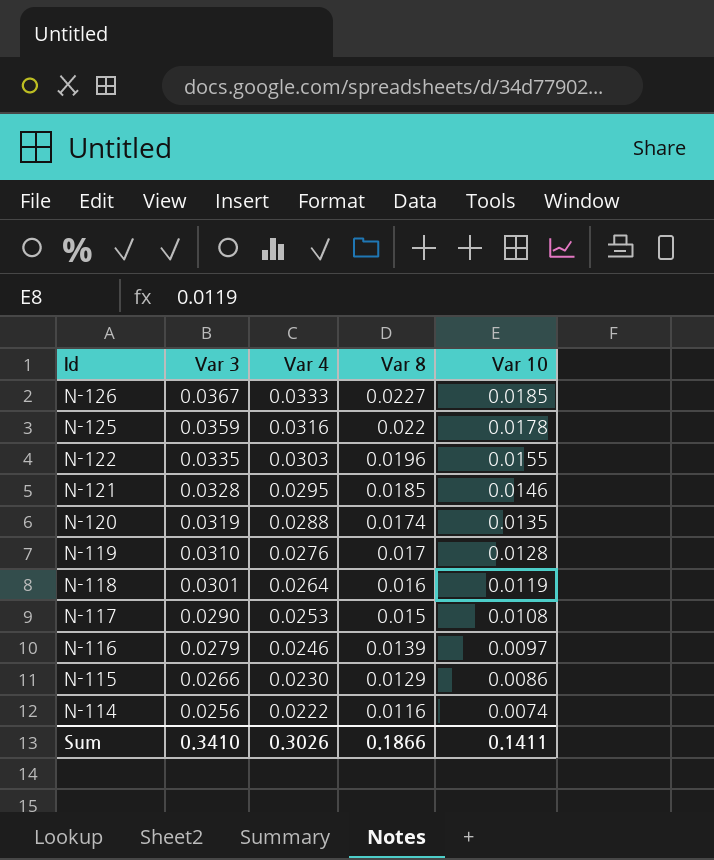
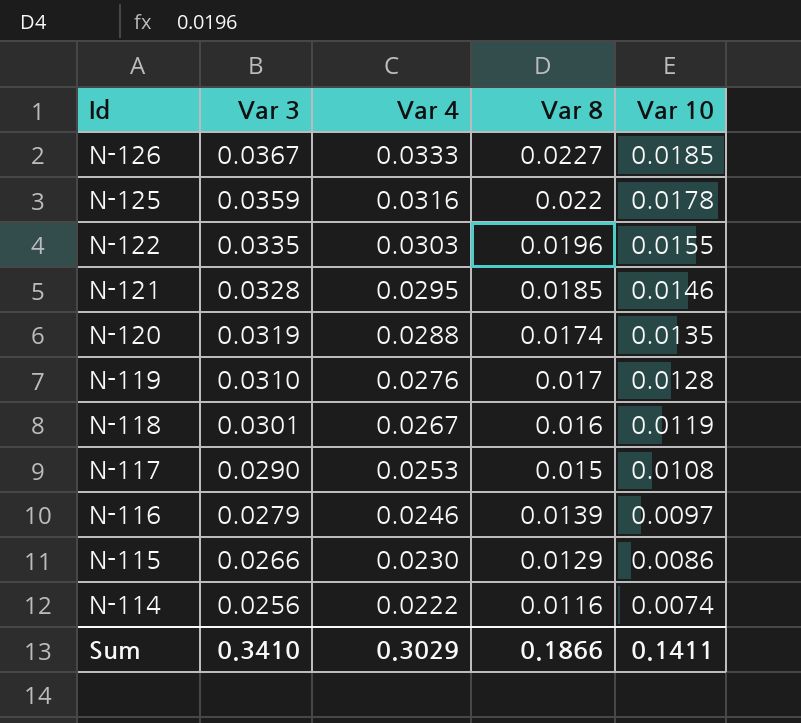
N-118 | Var 4: 0.0264 -> 0.0267
Sum | Var 4: 0.3026 -> 0.3029

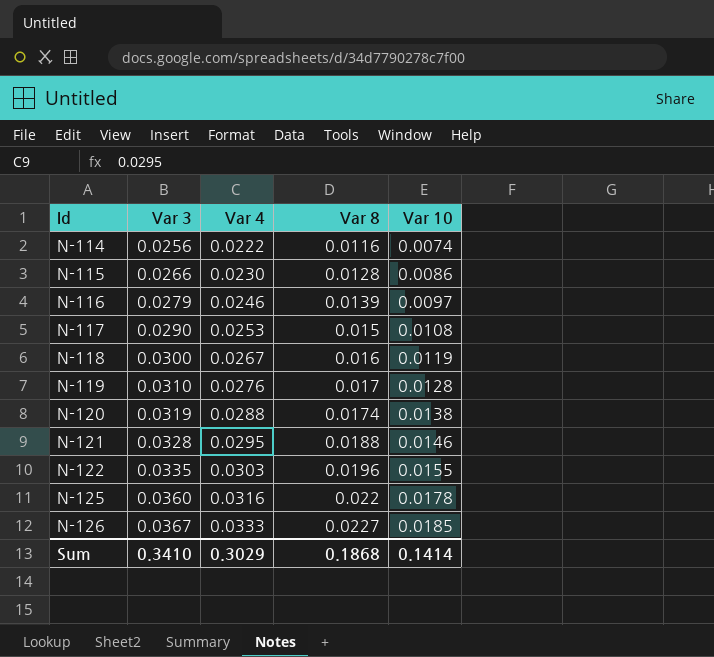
row order: Id descending -> Id ascending
N-115 | Var 8: 0.0129 -> 0.0128
N-118 | Var 3: 0.0301 -> 0.0300
N-120 | Var 10: 0.0135 -> 0.0138
N-121 | Var 8: 0.0185 -> 0.0188
N-125 | Var 3: 0.0359 -> 0.0360
Sum | Var 8: 0.1866 -> 0.1868
Sum | Var 10: 0.1411 -> 0.1414

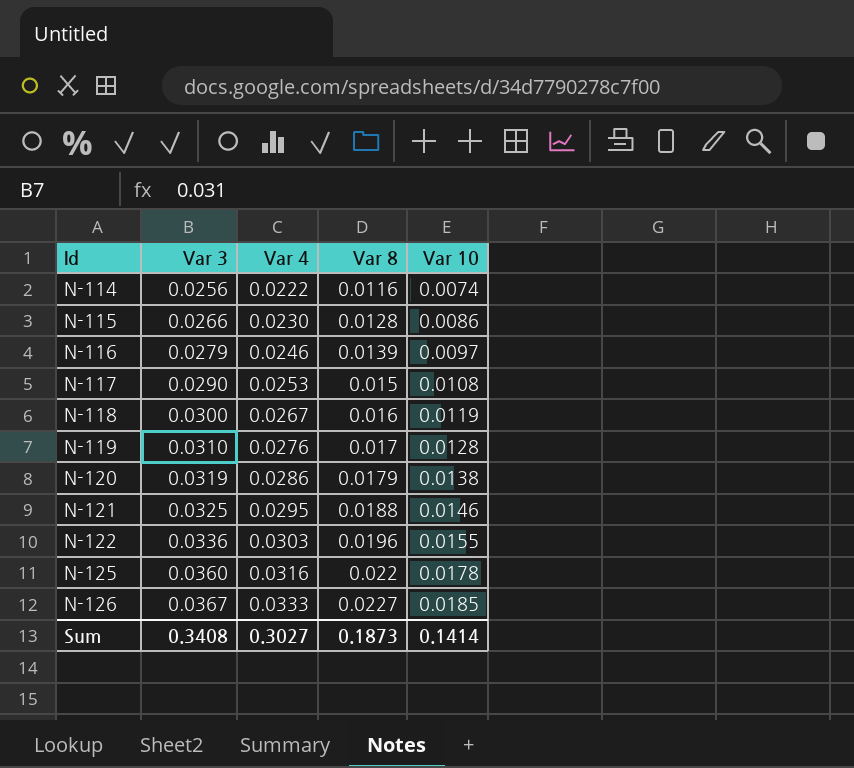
N-120 | Var 4: 0.0288 -> 0.0286
N-120 | Var 8: 0.0174 -> 0.0179
N-121 | Var 3: 0.0328 -> 0.0325
N-122 | Var 3: 0.0335 -> 0.0336
Sum | Var 3: 0.3410 -> 0.3408
Sum | Var 4: 0.3029 -> 0.3027
Sum | Var 8: 0.1868 -> 0.1873

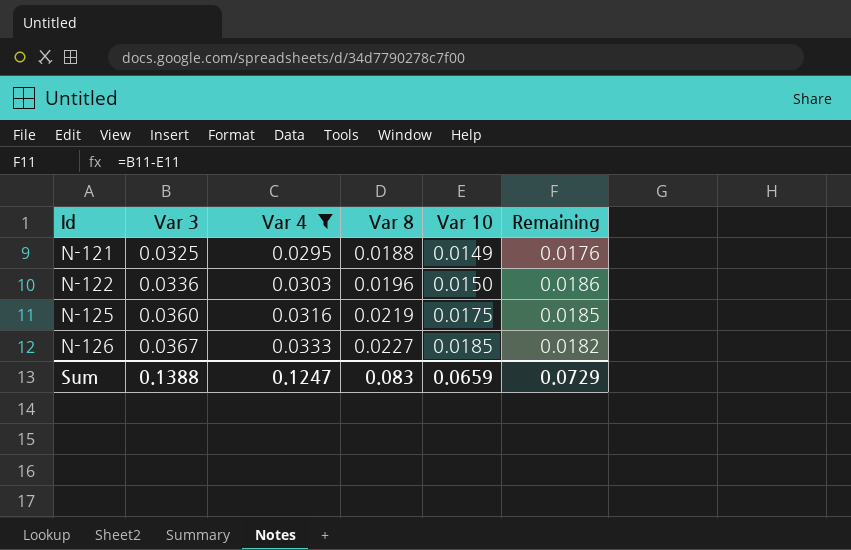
filter: none -> Var 4 >= 0.0295
column Remaining | formula: none -> [Var 3] - [Var 10]
N-121 | Var 10: 0.0146 -> 0.0149
N-122 | Var 10: 0.0155 -> 0.0150
N-125 | Var 8: 0.022 -> 0.0219
N-125 | Var 10: 0.0178 -> 0.0175
Sum | Var 3: 0.3408 -> 0.1388
Sum | Var 4: 0.3027 -> 0.1247
Sum | Var 8: 0.1873 -> 0.083
Sum | Var 10: 0.1414 -> 0.0659

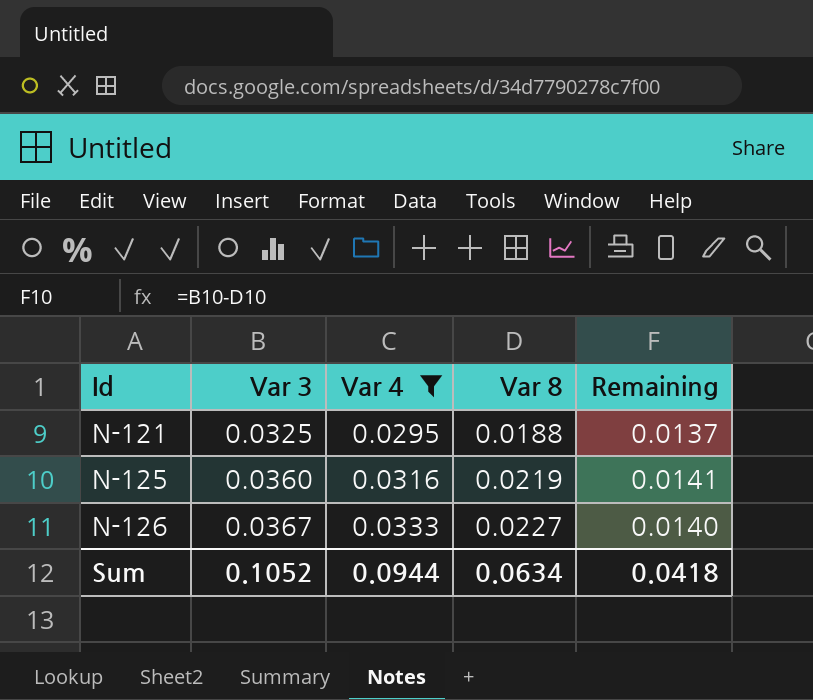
column Var 10 | position: 5 -> none
column Remaining | formula: [Var 3] - [Var 10] -> [Var 3] - [Var 8]
row N-122: 0.0336 | 0.0303 | 0.0196 | 0.0150 | 0.0186 -> none
Sum | Var 3: 0.1388 -> 0.1052
Sum | Var 4: 0.1247 -> 0.0944
Sum | Var 8: 0.083 -> 0.0634
Sum | Remaining: 0.0729 -> 0.0418

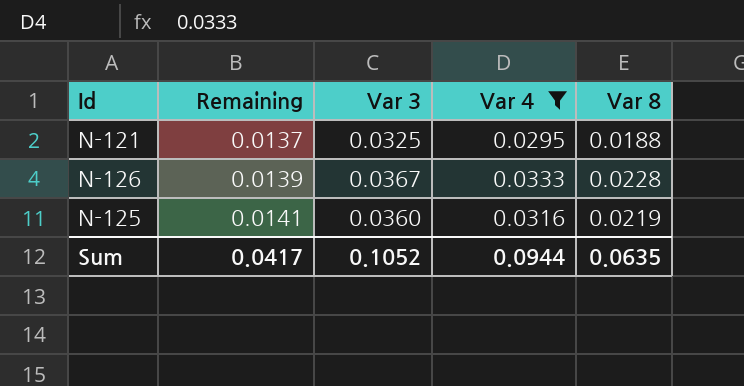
row order: Id ascending -> Remaining ascending
column Remaining | position: 5 -> 2
N-126 | Remaining: 0.0140 -> 0.0139
N-126 | Var 8: 0.0227 -> 0.0228
Sum | Remaining: 0.0418 -> 0.0417
Sum | Var 8: 0.0634 -> 0.0635

